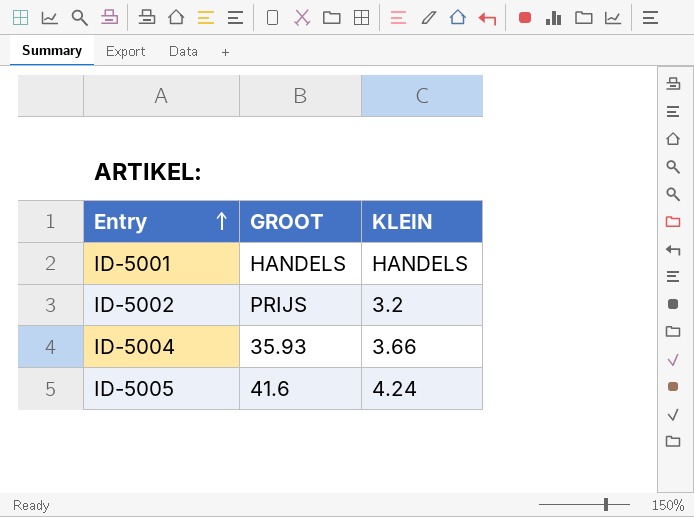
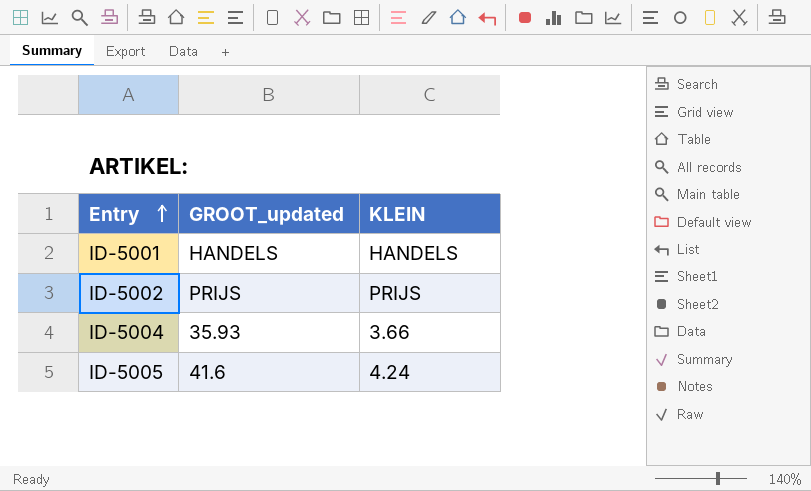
column name: GROOT -> GROOT_updated
ID-5002 | KLEIN: 3.2 -> PRIJS

